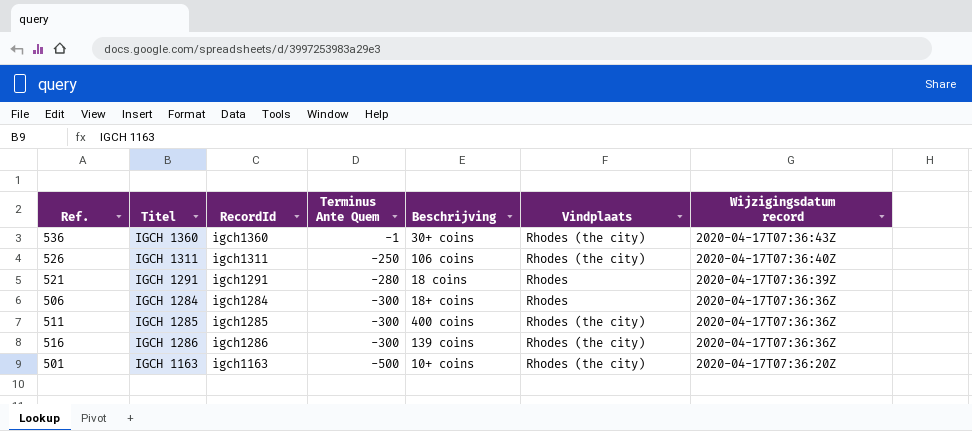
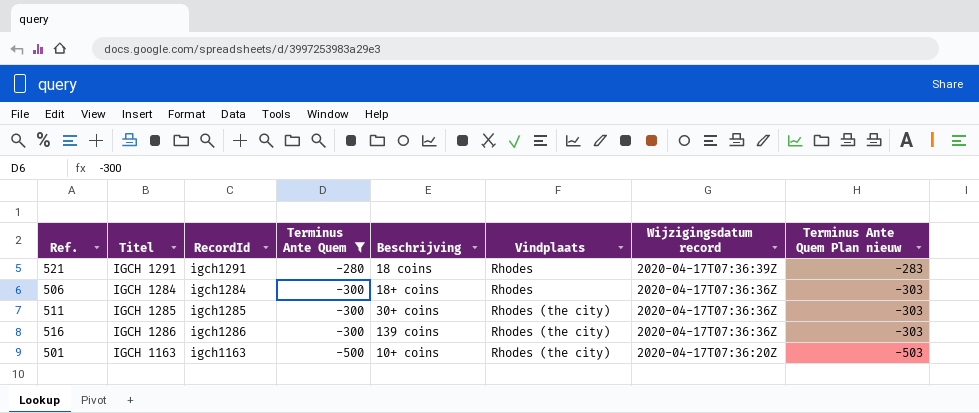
filter: none -> Terminus Ante Quem <= -280
column Terminus Ante Quem Plan nieuw | formula: none -> [Terminus Ante Quem] - 3
511 | Beschrijving: 400 coins -> 30+ coins

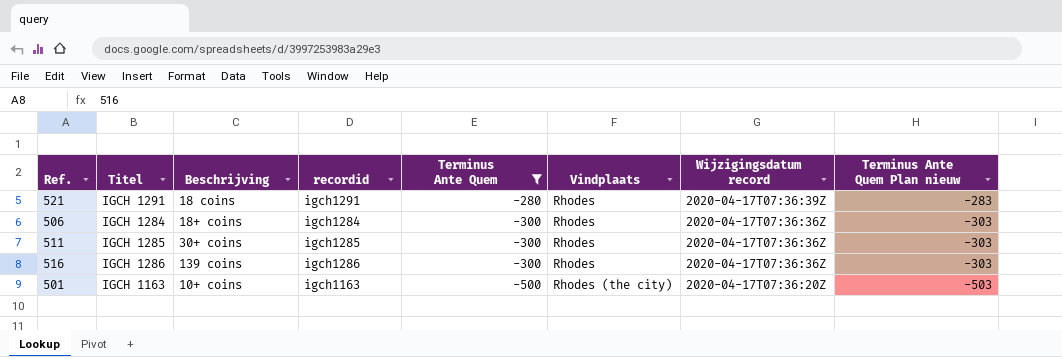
column Beschrijving | position: 5 -> 3
column name: RecordId -> recordid
511 | Vindplaats: Rhodes (the city) -> Rhodes
516 | Vindplaats: Rhodes (the city) -> Rhodes

